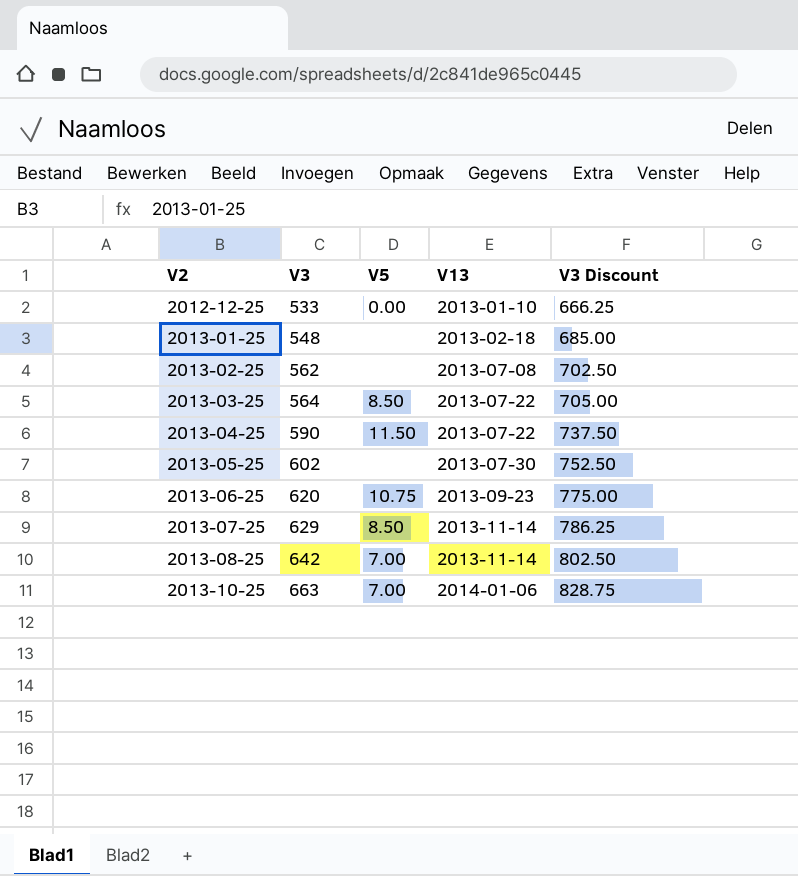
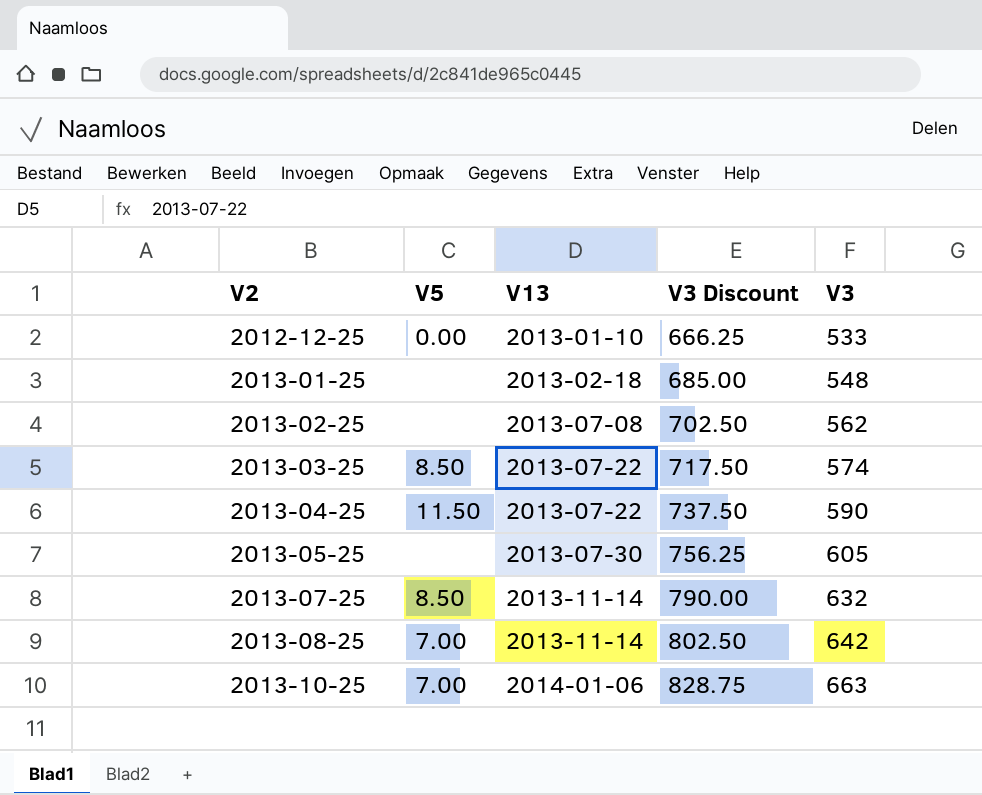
column V3 | position: 2 -> 5
row 2013-06-25: 620 | 10.75 | 2013-09-23 | 775.00 -> none
2013-03-25 | V3 Discount: 705.00 -> 717.50
2013-03-25 | V3: 564 -> 574
2013-05-25 | V3 Discount: 752.50 -> 756.25
2013-05-25 | V3: 602 -> 605
2013-07-25 | V3 Discount: 786.25 -> 790.00
2013-07-25 | V3: 629 -> 632

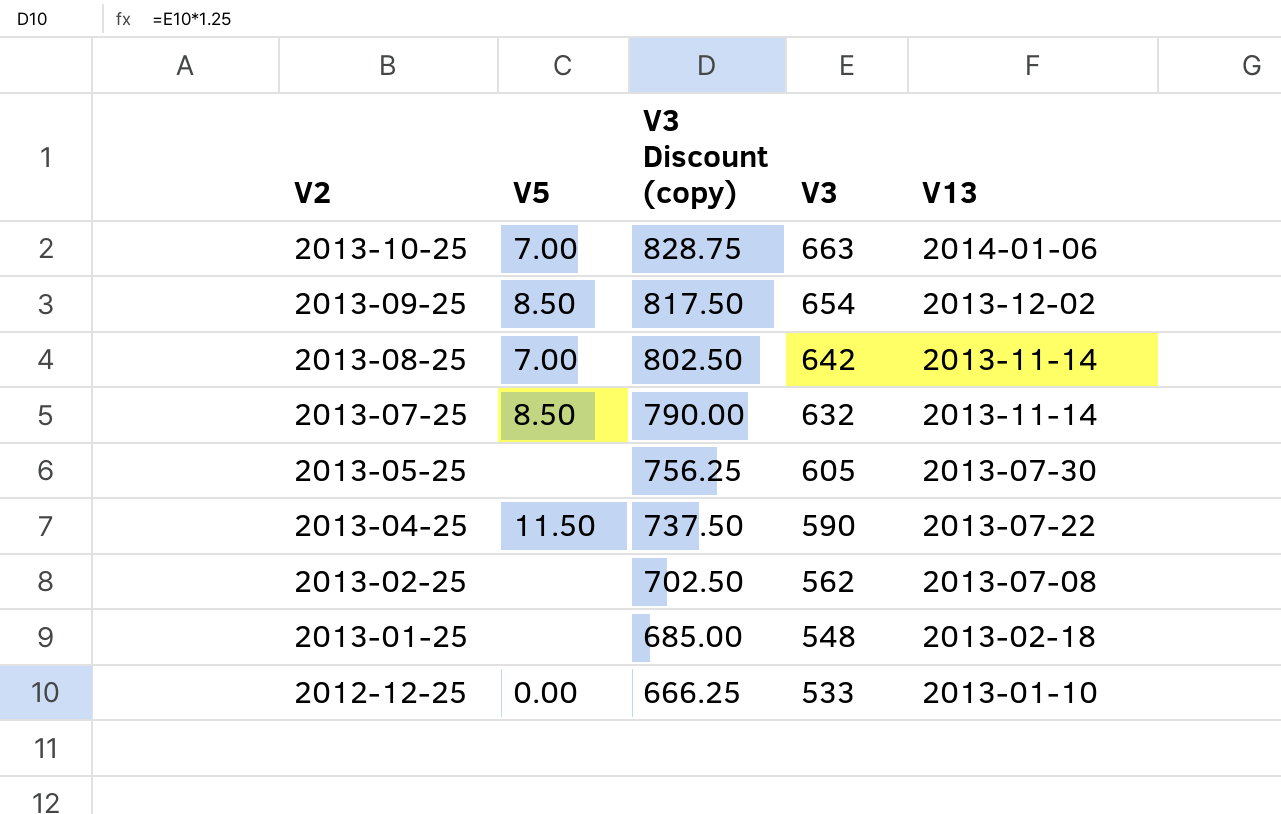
row order: V2 ascending -> V2 descending
column name: V3 Discount -> V3 Discount (copy)
column V13 | position: 3 -> 5
row 2013-03-25: 8.50 | 2013-07-22 | 717.50 | 574 -> none
row 2013-09-25: none -> 8.50 | 817.50 | 654 | 2013-12-02

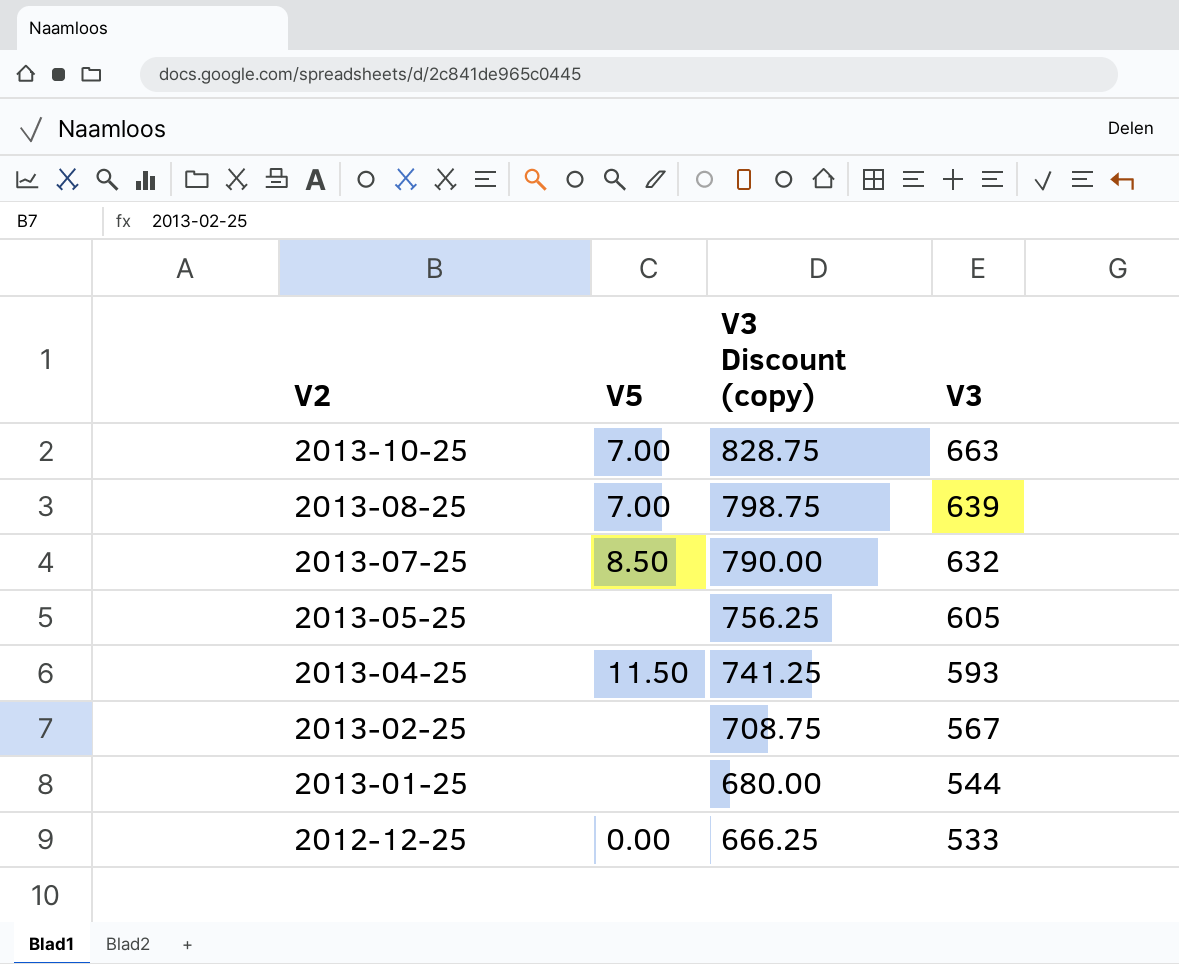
column V13 | position: 5 -> none
row 2013-09-25: 8.50 | 817.50 | 654 | 2013-12-02 -> none
2013-08-25 | V3 Discount (copy): 802.50 -> 798.75
2013-08-25 | V3: 642 -> 639
2013-04-25 | V3 Discount (copy): 737.50 -> 741.25
2013-04-25 | V3: 590 -> 593
2013-02-25 | V3 Discount (copy): 702.50 -> 708.75
2013-02-25 | V3: 562 -> 567
2013-01-25 | V3 Discount (copy): 685.00 -> 680.00
2013-01-25 | V3: 548 -> 544

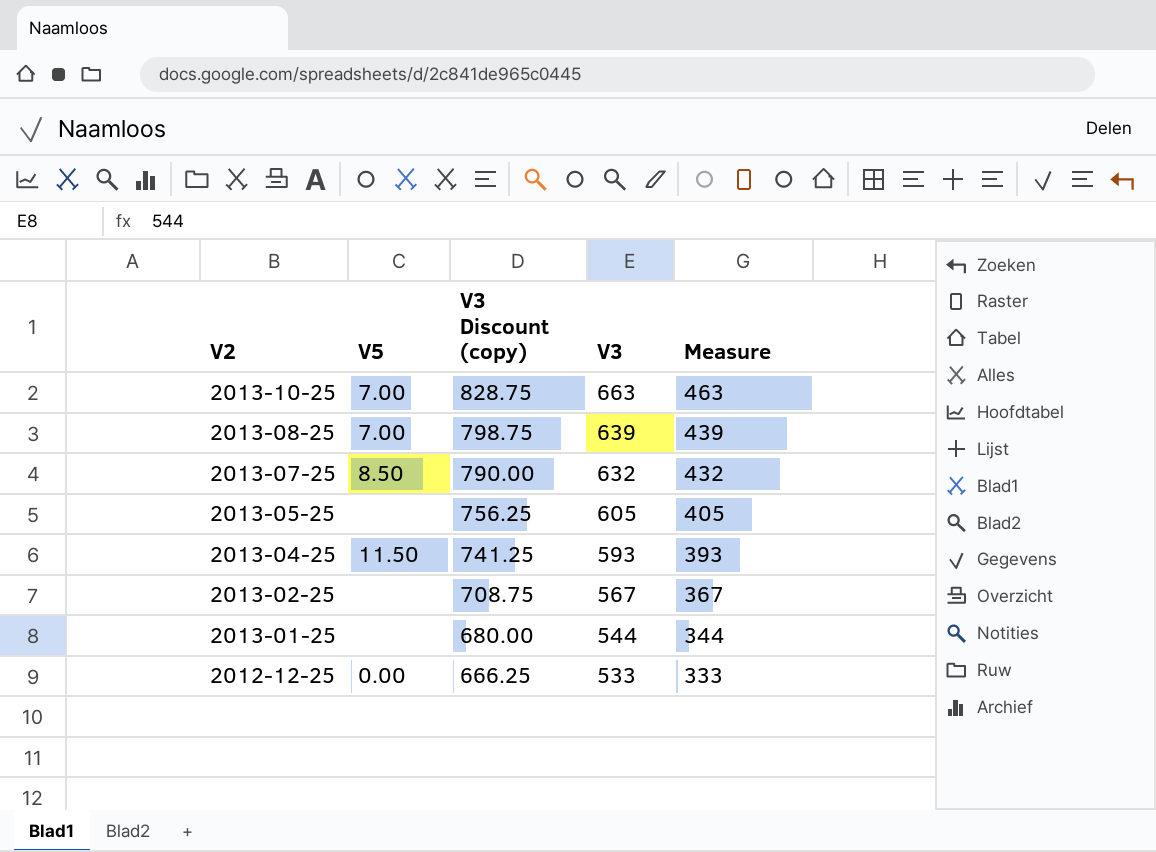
column Measure | formula: none -> [V3] - 200

